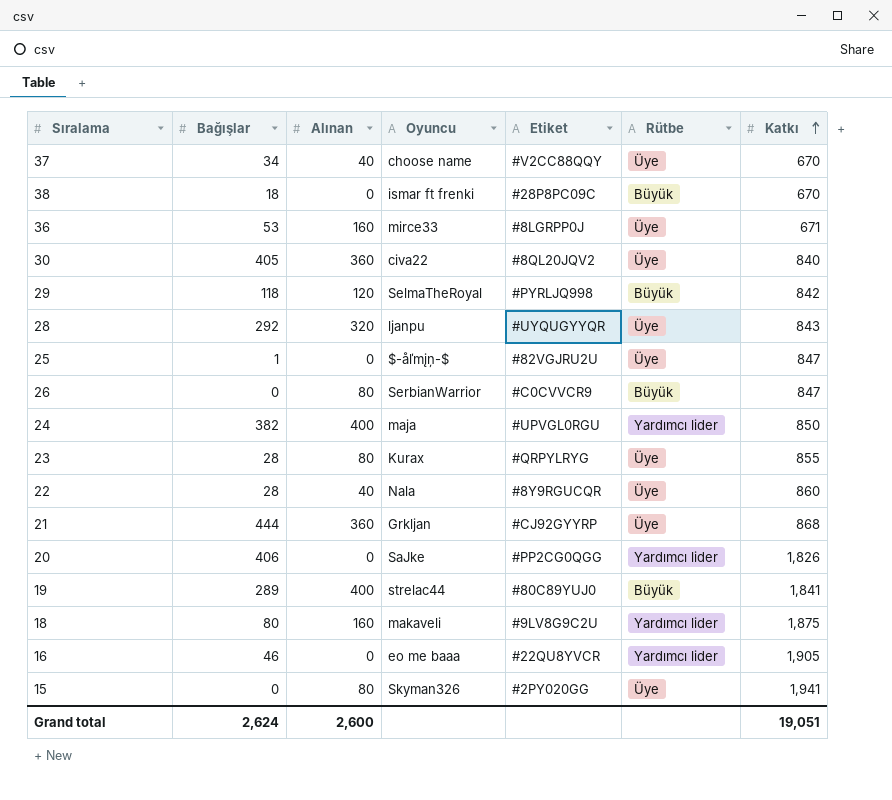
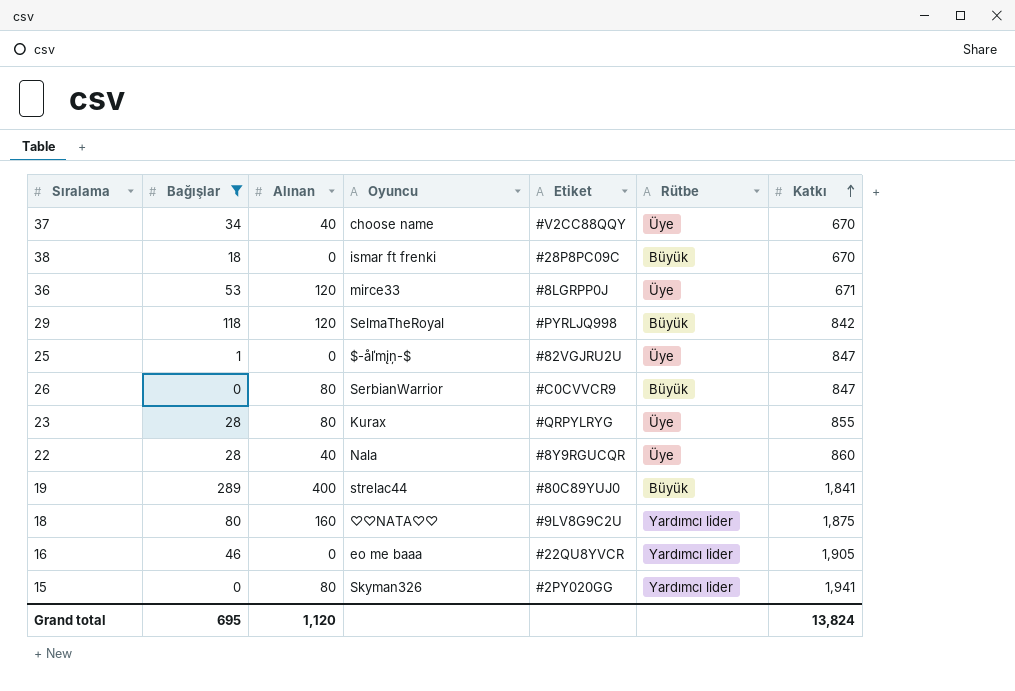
filter: none -> Bağışlar <= 289
36 | Alınan: 160 -> 120
18 | Oyuncu: makaveli -> ♡♡NATA♡♡
15 | Rütbe: Üye -> Yardımcı lider
Grand total | Bağışlar: 2,624 -> 695
Grand total | Alınan: 2,600 -> 1,120
Grand total | Katkı: 19,051 -> 13,824

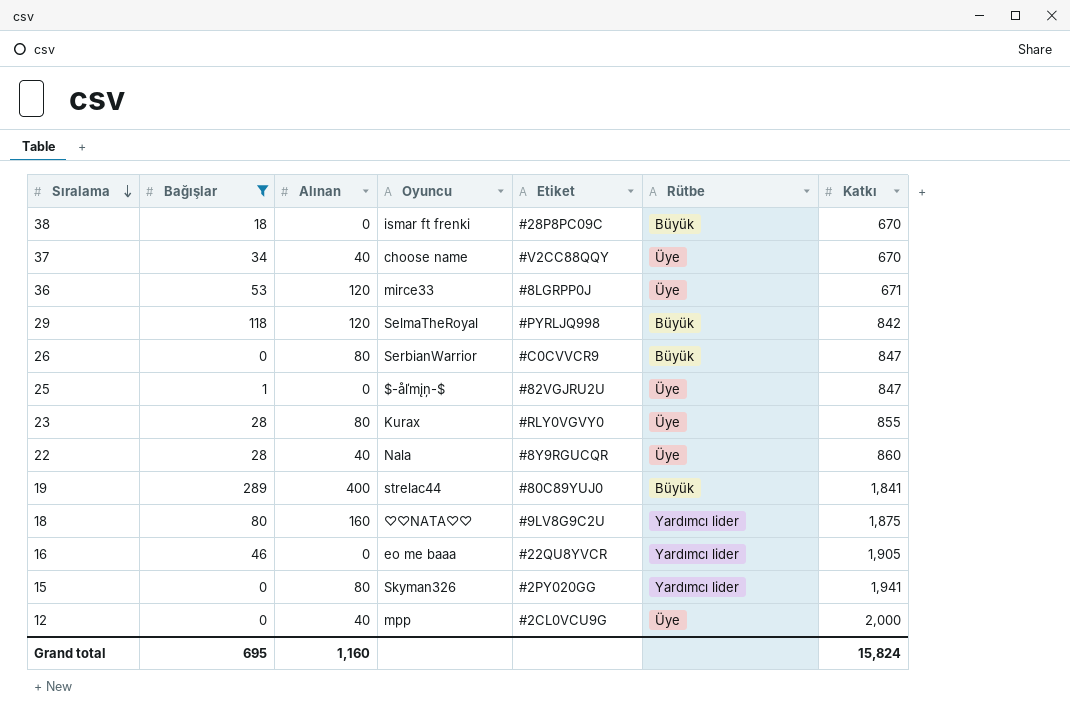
row order: Katkı ascending -> Sıralama descending
23 | Etiket: #QRPYLRYG -> #RLY0VGVY0
row 12: none -> 0 | 40 | mpp | #2CL0VCU9G | Üye | 2,000
Grand total | Alınan: 1,120 -> 1,160
Grand total | Katkı: 13,824 -> 15,824

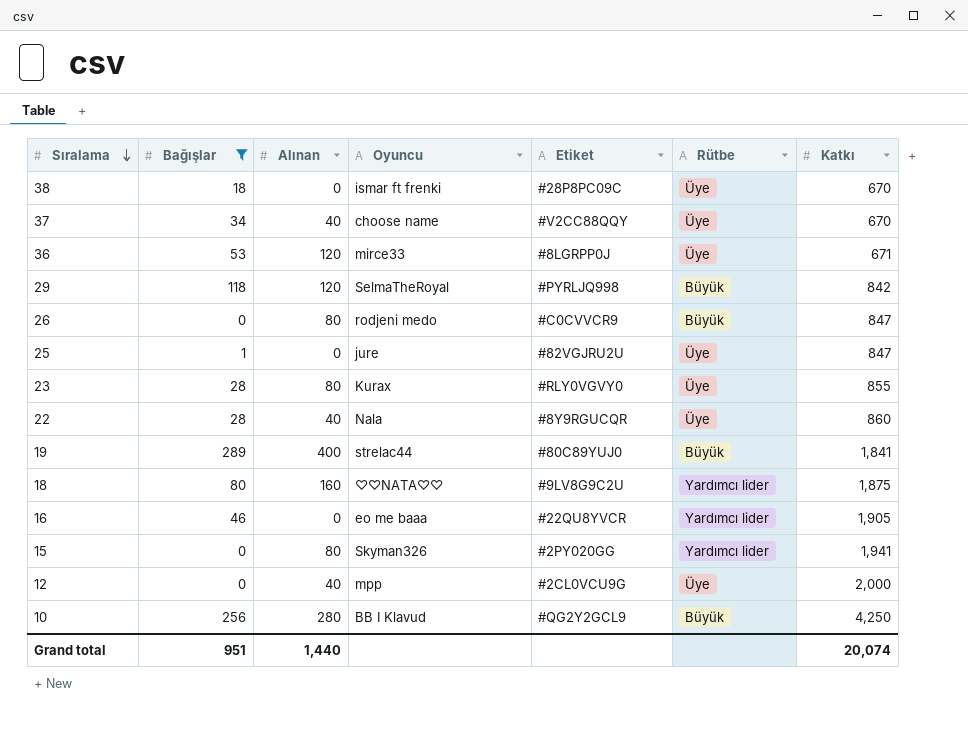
38 | Rütbe: Büyük -> Üye
26 | Oyuncu: SerbianWarrior -> rodjeni medo
25 | Oyuncu: $-åľmįņ-$ -> jure
row 10: none -> 256 | 280 | BB I Klavud | #QG2Y2GCL9 | Büyük | 4,250
Grand total | Bağışlar: 695 -> 951
Grand total | Alınan: 1,160 -> 1,440
Grand total | Katkı: 15,824 -> 20,074

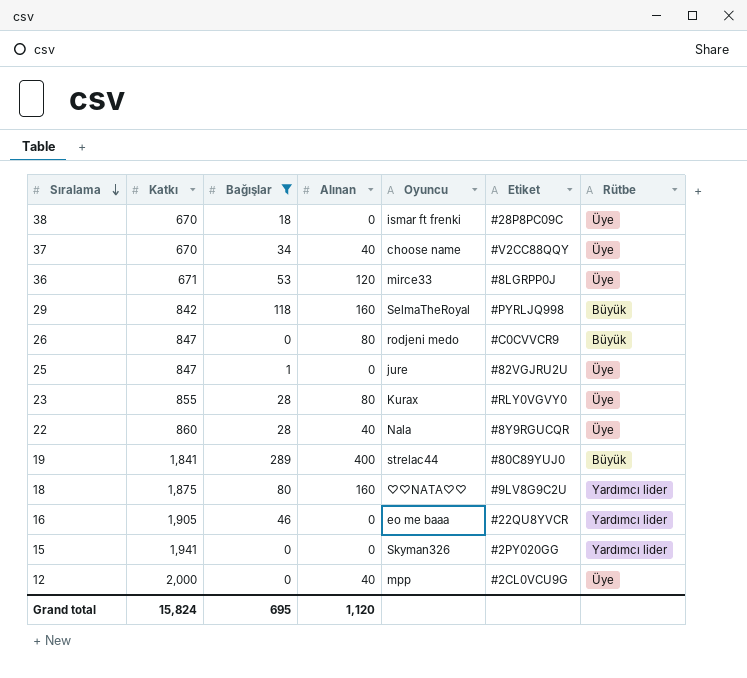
column Katkı | position: 7 -> 2
row 10: 256 | 280 | BB I Klavud | #QG2Y2GCL9 | Büyük | 4,250 -> none
29 | Alınan: 120 -> 160
15 | Alınan: 80 -> 0
Grand total | Katkı: 20,074 -> 15,824
Grand total | Bağışlar: 951 -> 695
Grand total | Alınan: 1,440 -> 1,120

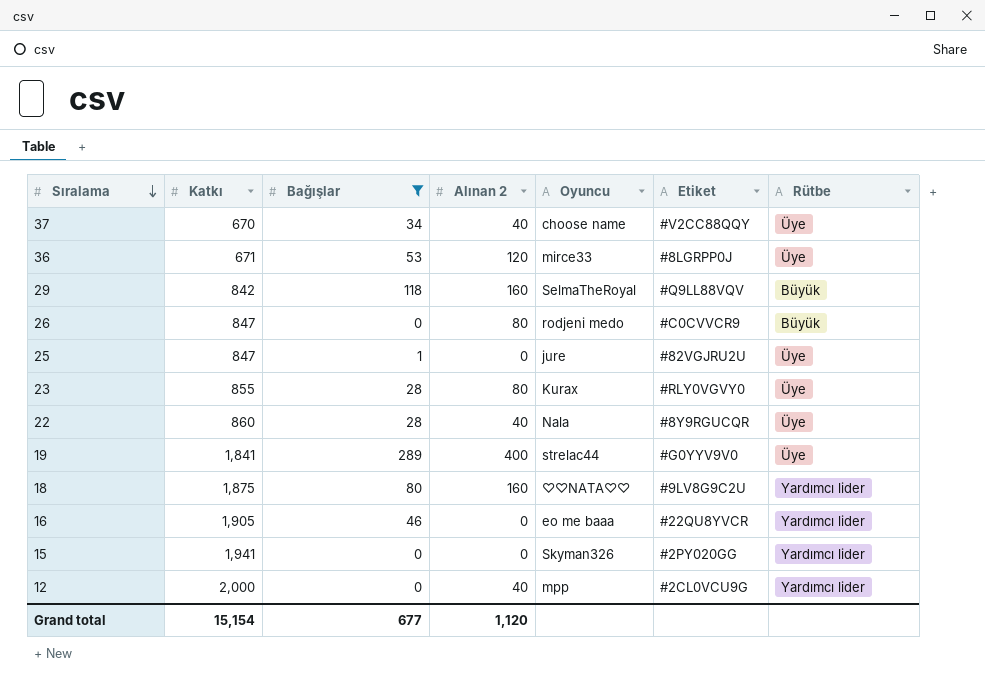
column name: Alınan -> Alınan 2
row 38: 670 | 18 | 0 | ismar ft frenki | #28P8PC09C | Üye -> none
29 | Etiket: #PYRLJQ998 -> #Q9LL88VQV
19 | Etiket: #80C89YUJ0 -> #G0YYV9V0
19 | Rütbe: Büyük -> Üye
12 | Rütbe: Üye -> Yardımcı lider
Grand total | Katkı: 15,824 -> 15,154
Grand total | Bağışlar: 695 -> 677

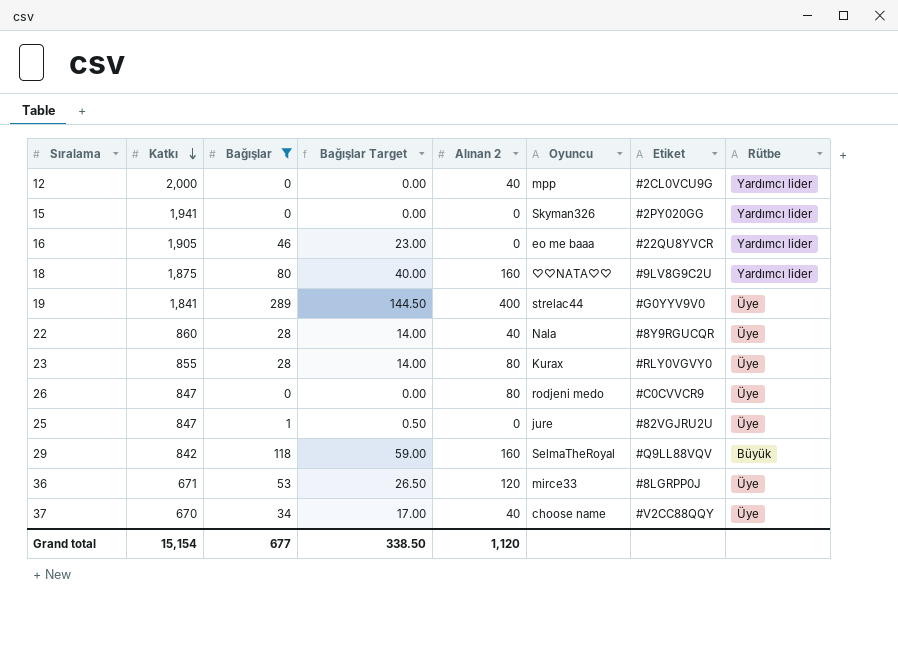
row order: Sıralama descending -> Katkı descending
column Bağışlar Target | formula: none -> [Bağışlar] * 0.5
26 | Rütbe: Büyük -> Üye

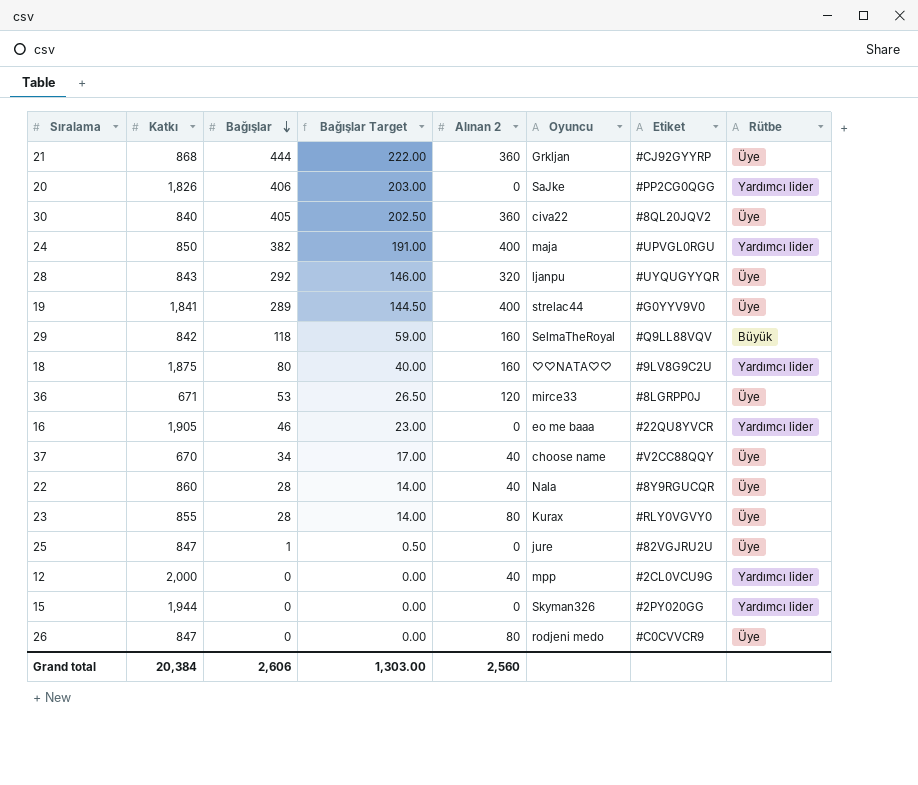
filter: Bağışlar <= 289 -> none
row order: Katkı descending -> Bağışlar descending
15 | Katkı: 1,941 -> 1,944
Grand total | Katkı: 15,154 -> 20,384
Grand total | Bağışlar: 677 -> 2,606
Grand total | Bağışlar Target: 338.50 -> 1,303.00
Grand total | Alınan 2: 1,120 -> 2,560

